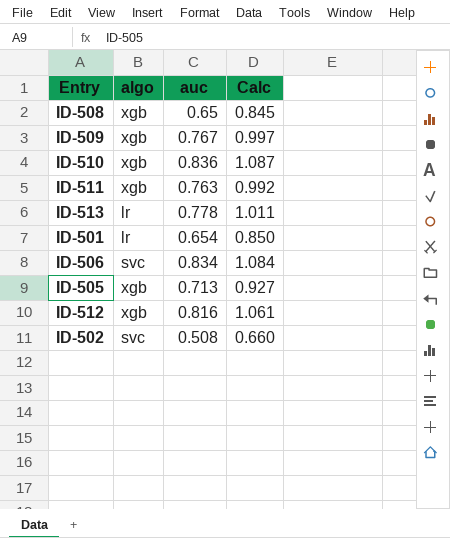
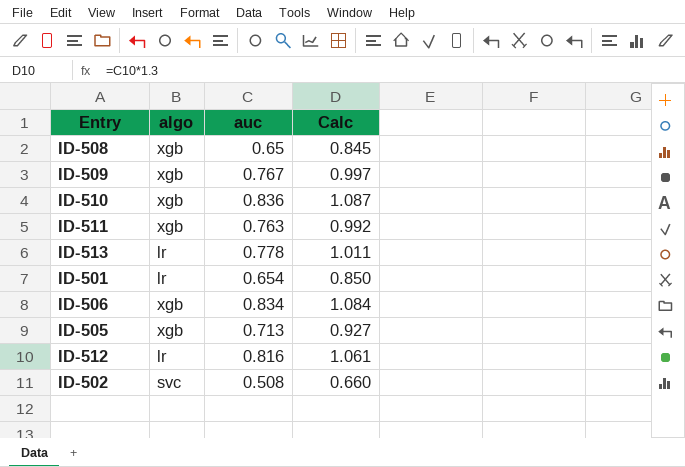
ID-506 | algo: svc -> xgb
ID-512 | algo: xgb -> lr

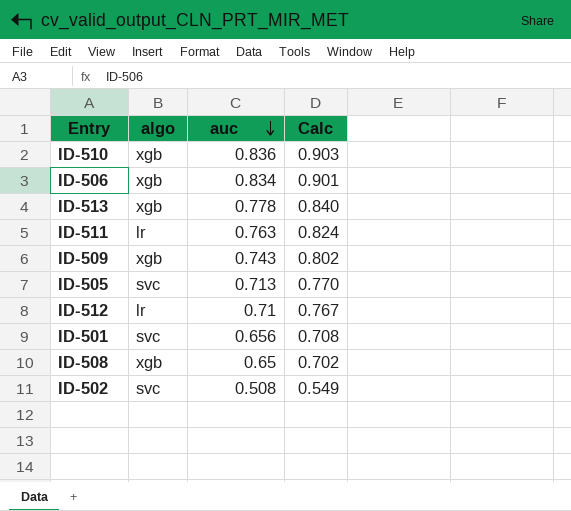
row order: none -> auc descending
column Calc | formula: [auc] * 1.3 -> [auc] * 1.08
ID-513 | algo: lr -> xgb
ID-511 | algo: xgb -> lr
ID-509 | auc: 0.767 -> 0.743
ID-505 | algo: xgb -> svc
ID-512 | auc: 0.816 -> 0.71
ID-501 | algo: lr -> svc
ID-501 | auc: 0.654 -> 0.656

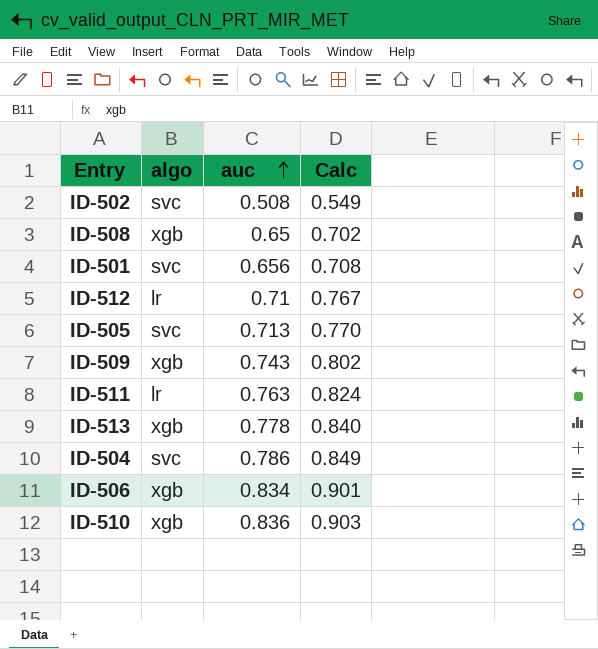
row order: auc descending -> auc ascending
row ID-504: none -> svc | 0.786 | 0.849

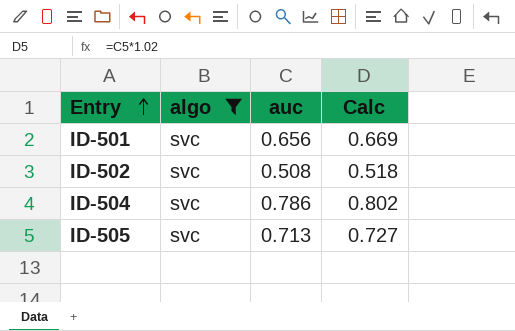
filter: none -> algo = svc
row order: auc ascending -> Entry ascending
column Calc | formula: [auc] * 1.08 -> [auc] * 1.02

